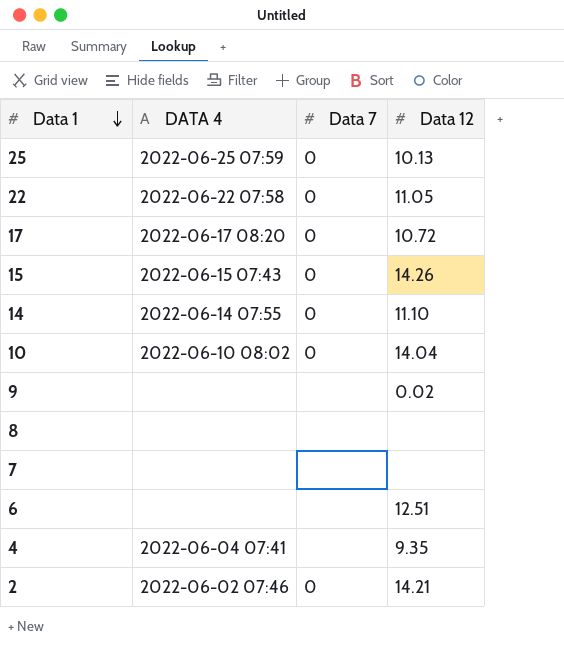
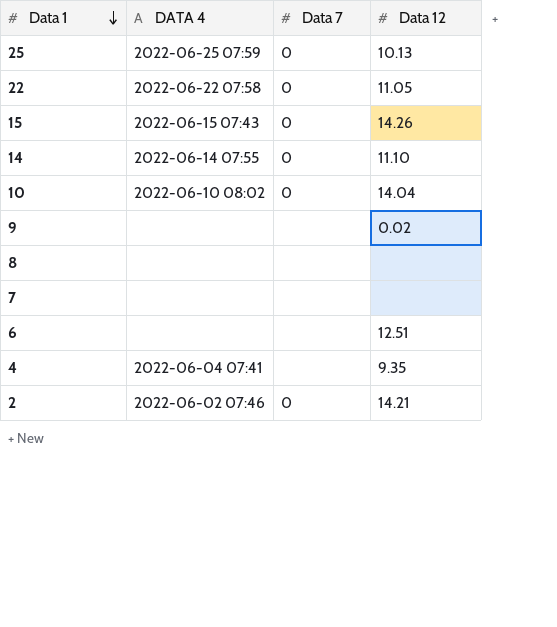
row 17: 2022-06-17 08:20 | 0 | 10.72 -> none

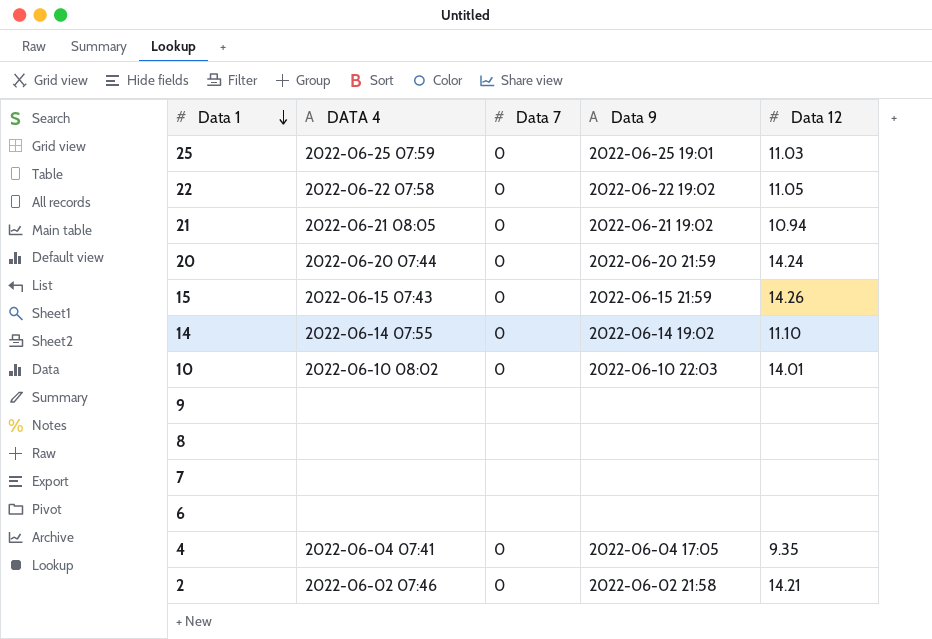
column Data 9 | position: none -> 4
25 | Data 12: 10.13 -> 11.03
row 21: none -> 2022-06-21 08:05 | 0 | 2022-06-21 19:02 | 10.94
row 20: none -> 2022-06-20 07:44 | 0 | 2022-06-20 21:59 | 14.24
10 | Data 12: 14.04 -> 14.01
9 | Data 12: 0.02 -> none
6 | Data 12: 12.51 -> none
4 | Data 7: none -> 0

